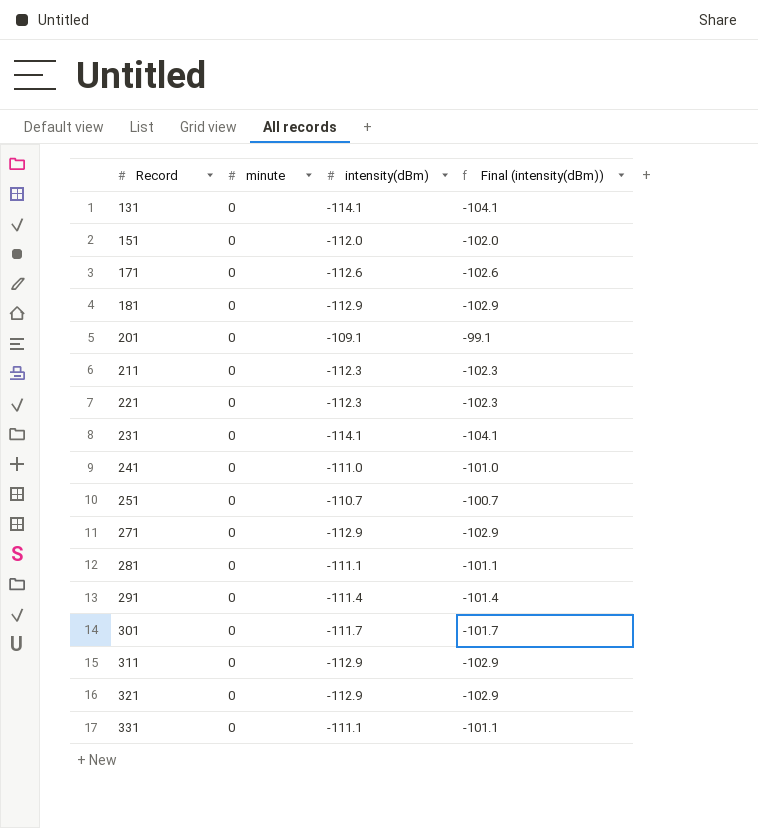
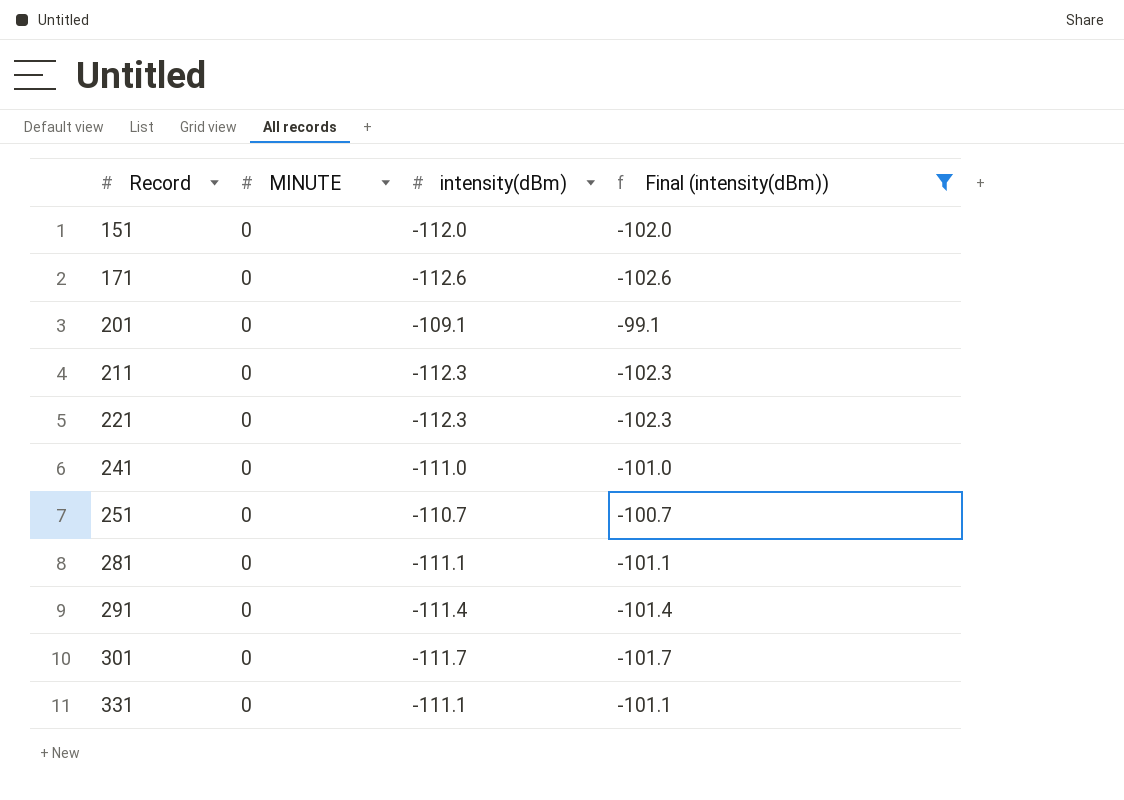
filter: none -> Final (intensity(dBm)) >= -102.6
column name: minute -> MINUTE

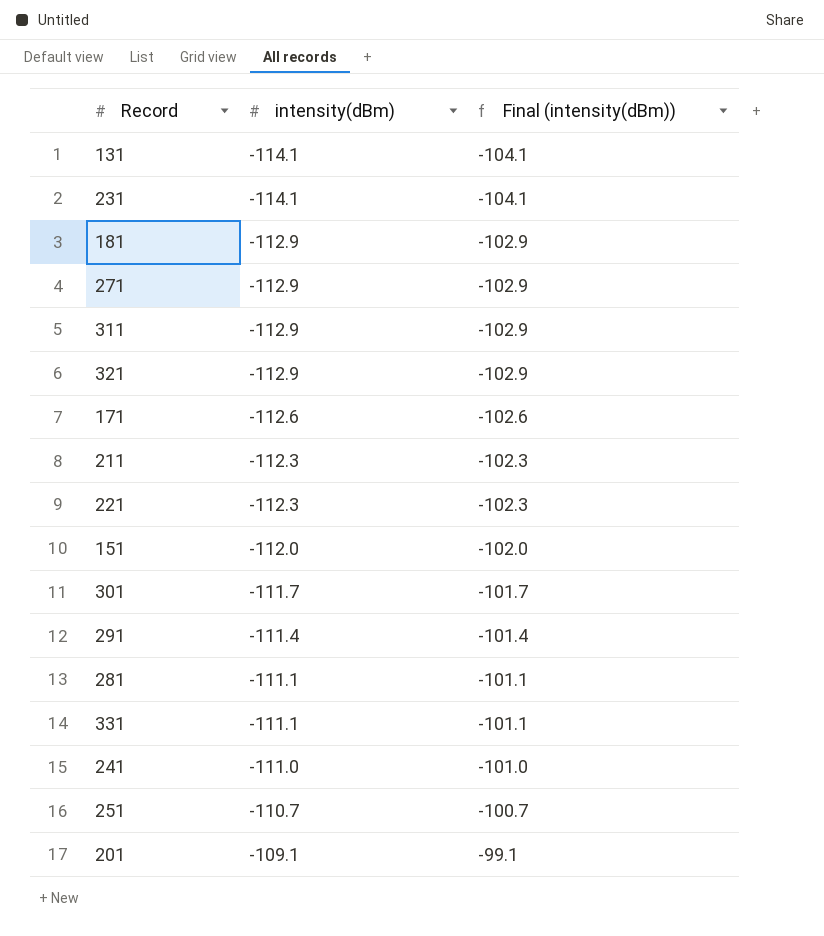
filter: Final (intensity(dBm)) >= -102.6 -> none
row order: Record ascending -> intensity(dBm) ascending
column MINUTE | position: 2 -> none

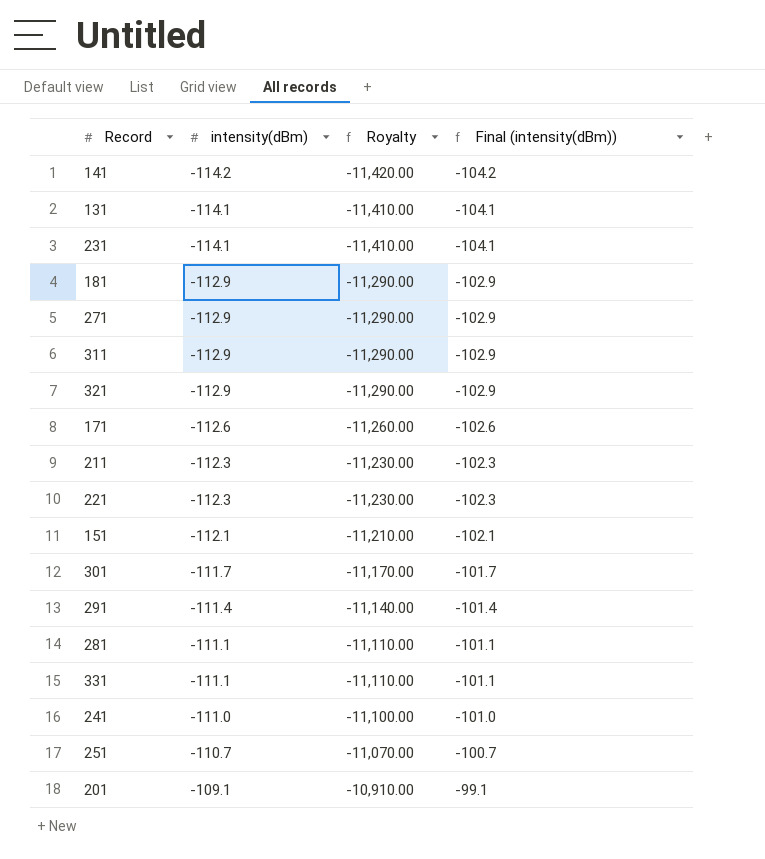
column Royalty | formula: none -> [intensity(dBm)] * 100
row 141: none -> -114.2 | -11,420.00 | -104.2
151 | intensity(dBm): -112.0 -> -112.1
151 | Final (intensity(dBm)): -102.0 -> -102.1

